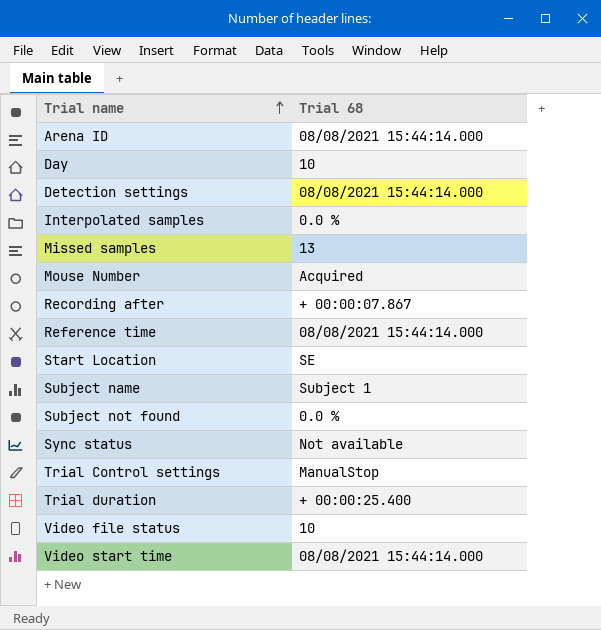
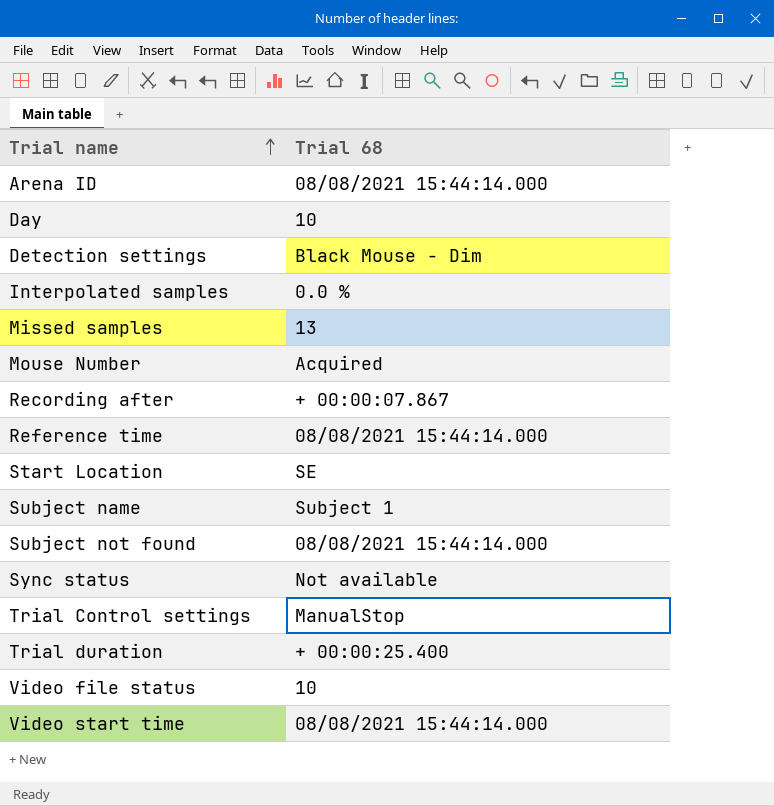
Detection settings | Trial 68: 08/08/2021 15:44:14.000 -> Black Mouse - Dim
Subject not found | Trial 68: 0.0 % -> 08/08/2021 15:44:14.000

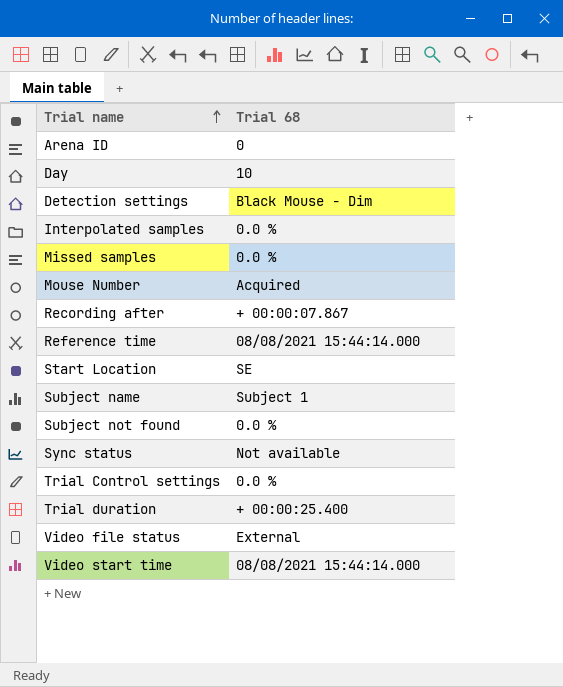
Arena ID | Trial 68: 08/08/2021 15:44:14.000 -> 0
Missed samples | Trial 68: 13 -> 0.0 %
Subject not found | Trial 68: 08/08/2021 15:44:14.000 -> 0.0 %
Trial Control settings | Trial 68: ManualStop -> 0.0 %
Video file status | Trial 68: 10 -> External

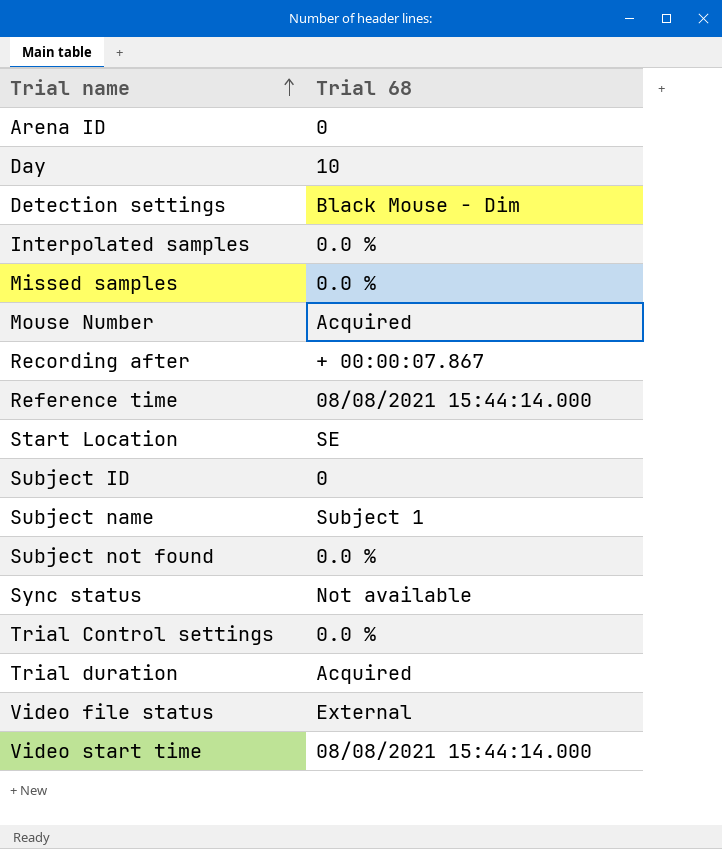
row Subject ID: none -> 0
Trial duration | Trial 68: + 00:00:25.400 -> Acquired

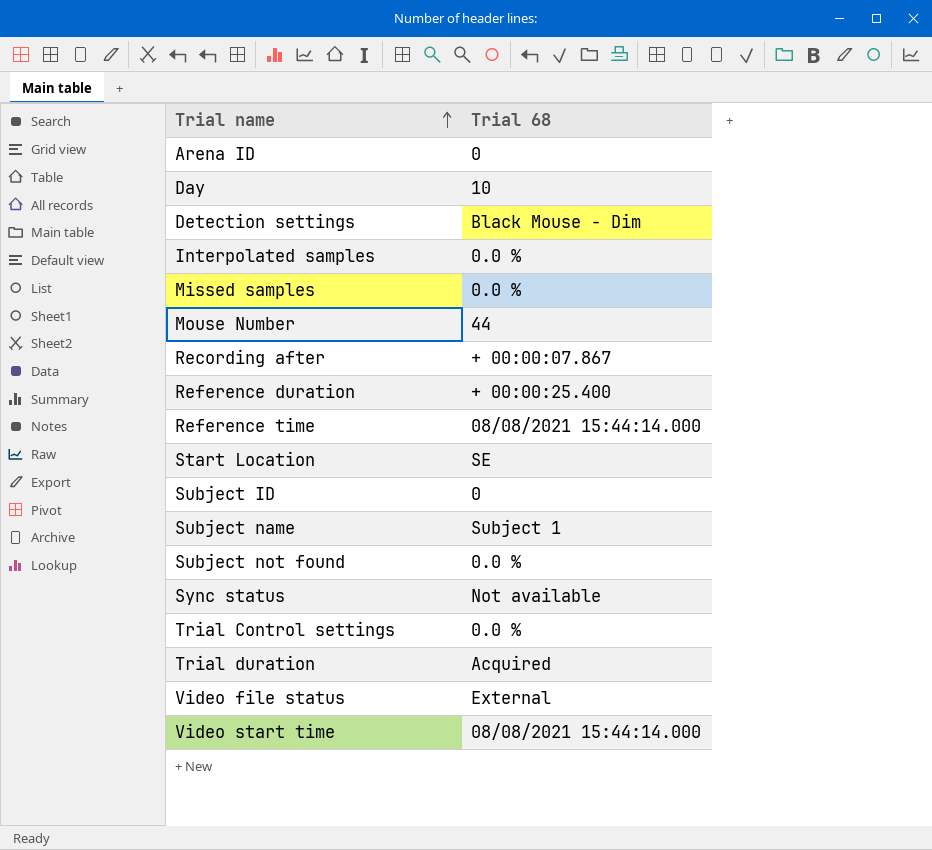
Mouse Number | Trial 68: Acquired -> 44
row Reference duration: none -> + 00:00:25.400

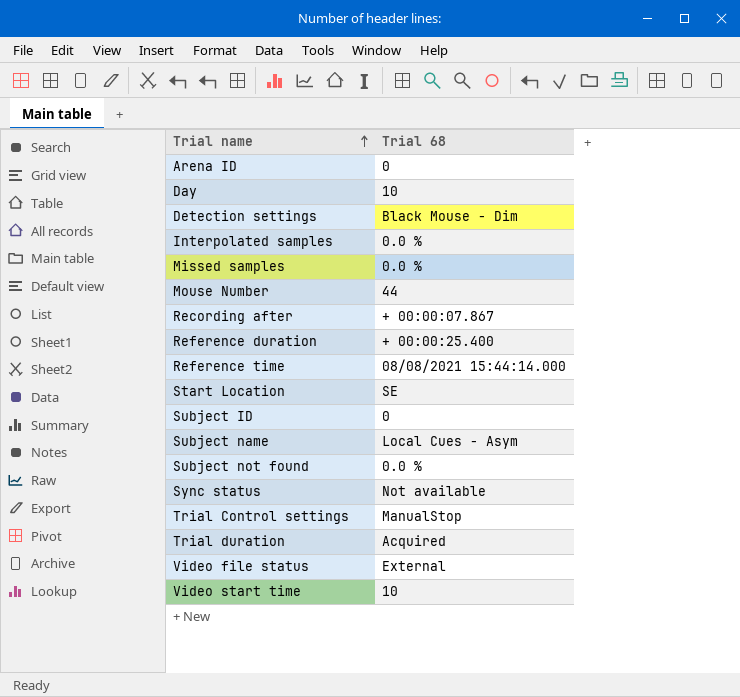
Subject name | Trial 68: Subject 1 -> Local Cues - Asym
Trial Control settings | Trial 68: 0.0 % -> ManualStop
Video start time | Trial 68: 08/08/2021 15:44:14.000 -> 10

